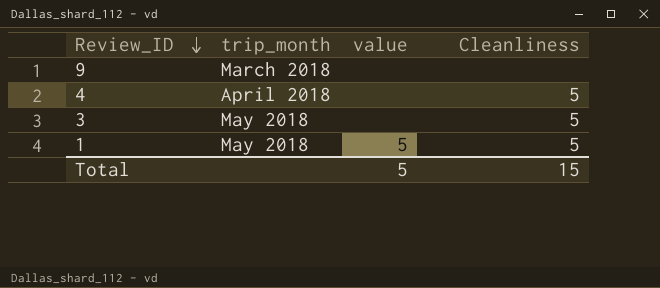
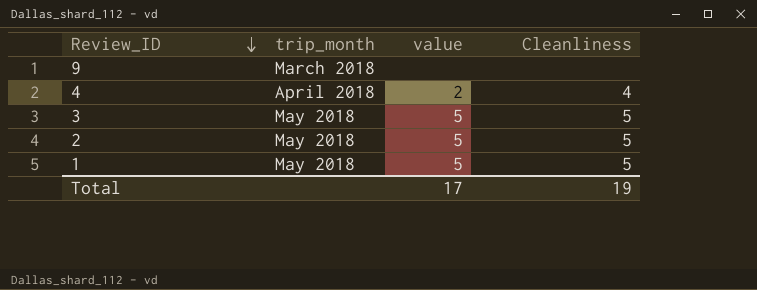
4 | value: none -> 2
4 | Cleanliness: 5 -> 4
3 | value: none -> 5
row 2: none -> May 2018 | 5 | 5
Total | value: 5 -> 17
Total | Cleanliness: 15 -> 19

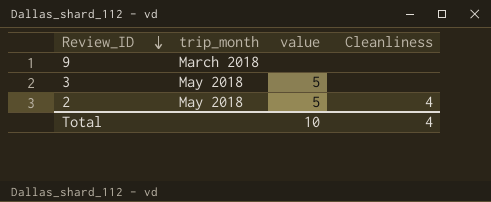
row 4: April 2018 | 2 | 4 -> none
row 1: May 2018 | 5 | 5 -> none
3 | Cleanliness: 5 -> none
2 | Cleanliness: 5 -> 4
Total | value: 17 -> 10
Total | Cleanliness: 19 -> 4

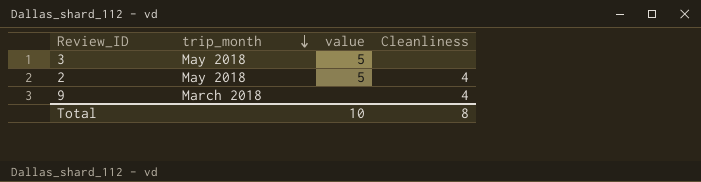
row order: Review_ID descending -> trip_month descending
9 | Cleanliness: none -> 4
Total | Cleanliness: 4 -> 8

